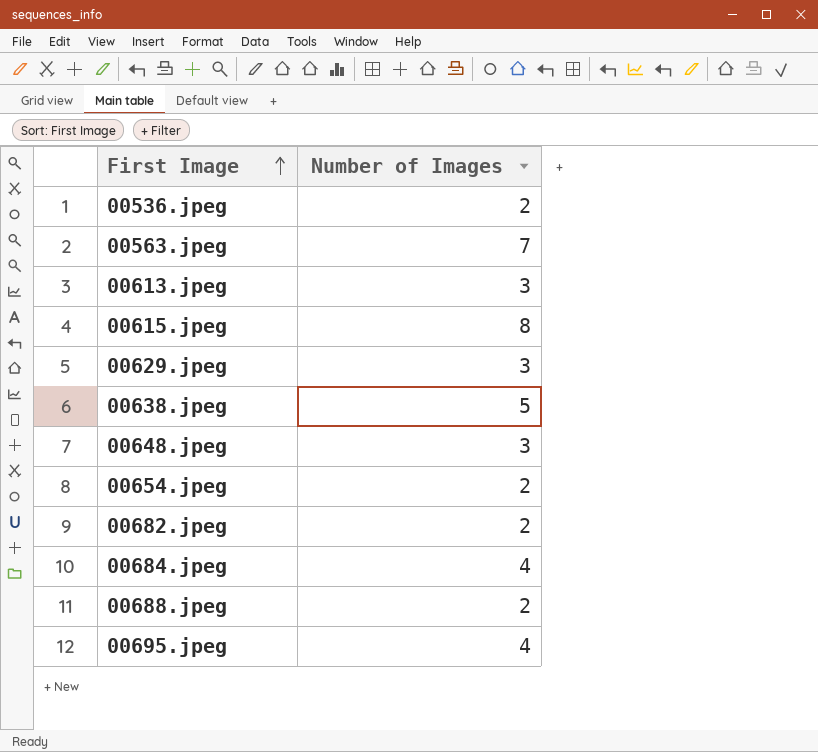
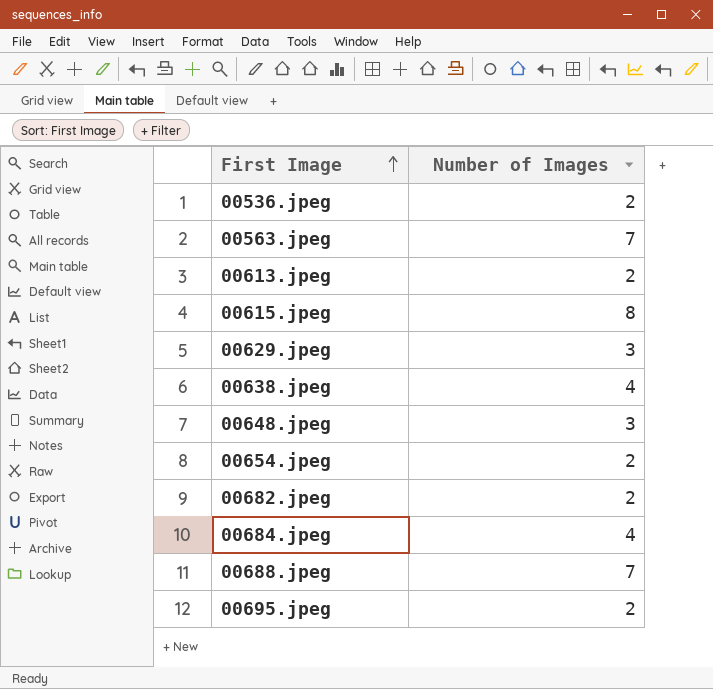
00613.jpeg | Number of Images: 3 -> 2
00638.jpeg | Number of Images: 5 -> 4
00688.jpeg | Number of Images: 2 -> 7
00695.jpeg | Number of Images: 4 -> 2

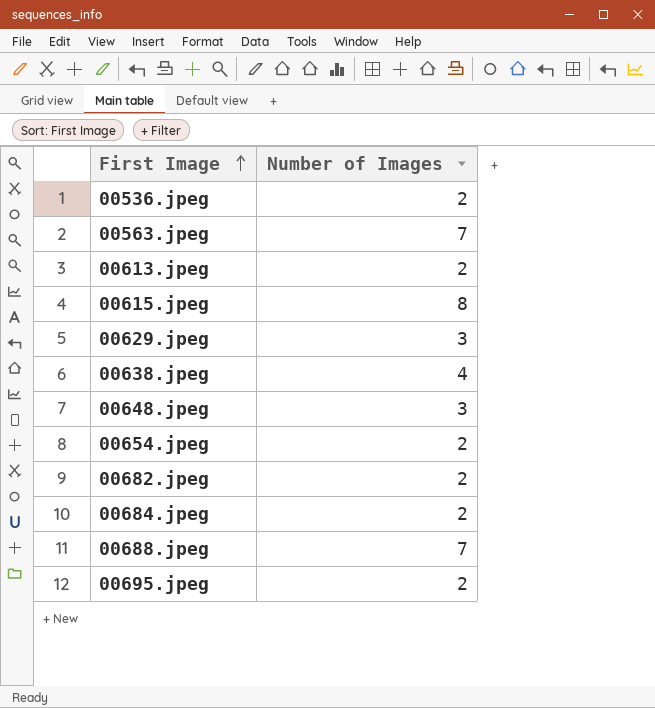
00684.jpeg | Number of Images: 4 -> 2

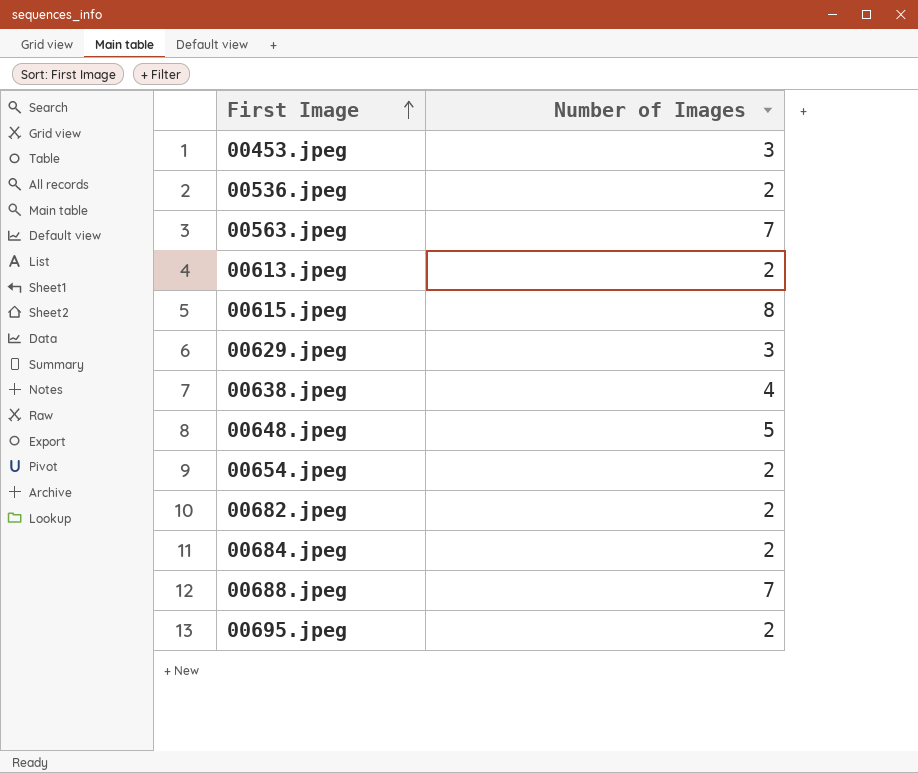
row 00453.jpeg: none -> 3
00648.jpeg | Number of Images: 3 -> 5

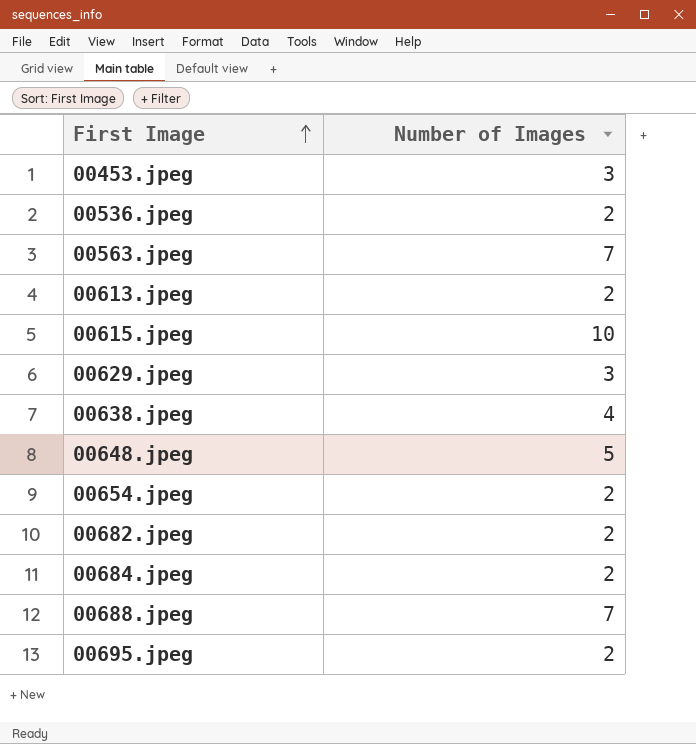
00615.jpeg | Number of Images: 8 -> 10

